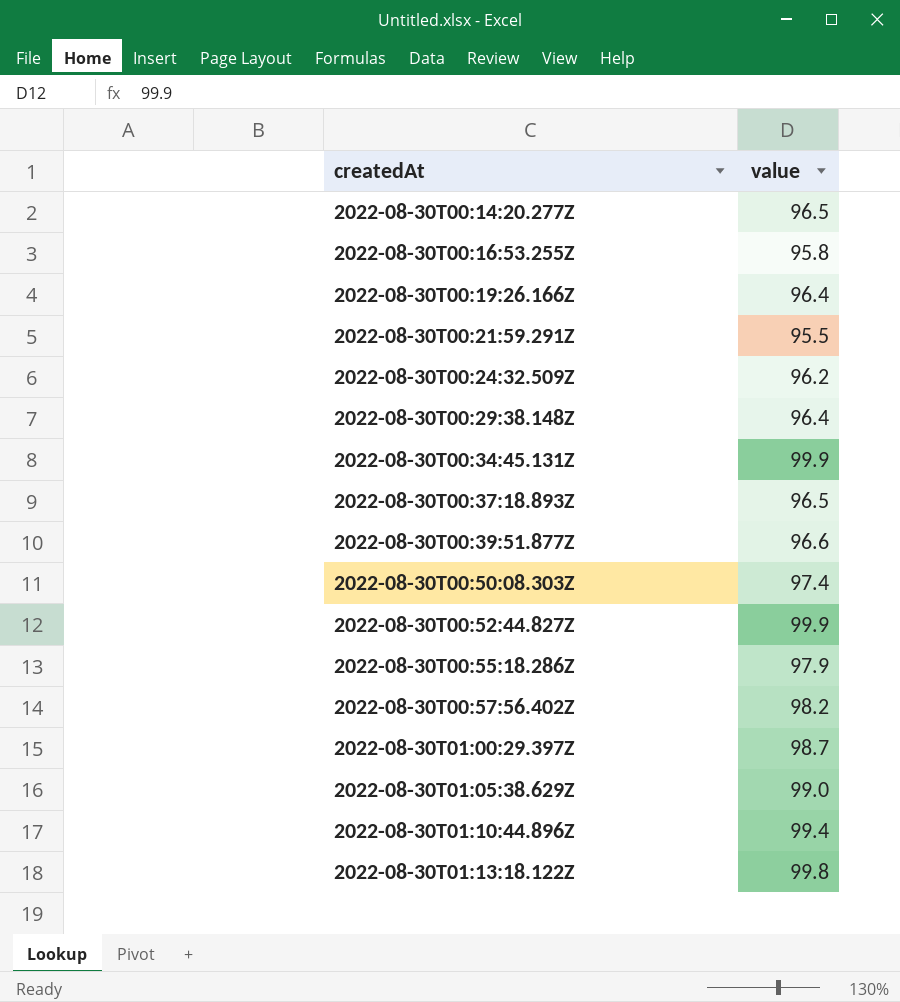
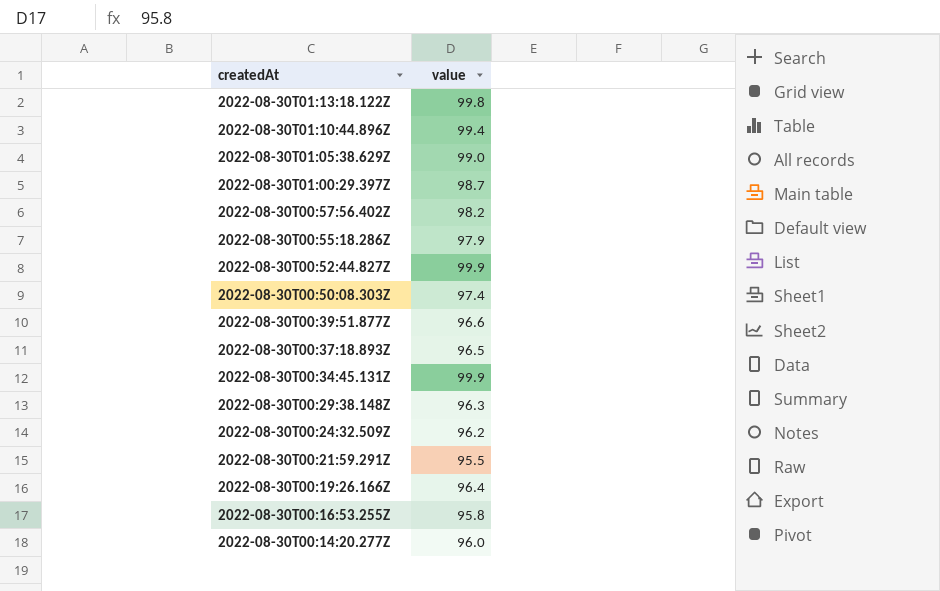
row order: createdAt ascending -> createdAt descending
2022-08-30T00:29:38.148Z | value: 96.4 -> 96.3
2022-08-30T00:14:20.277Z | value: 96.5 -> 96.0

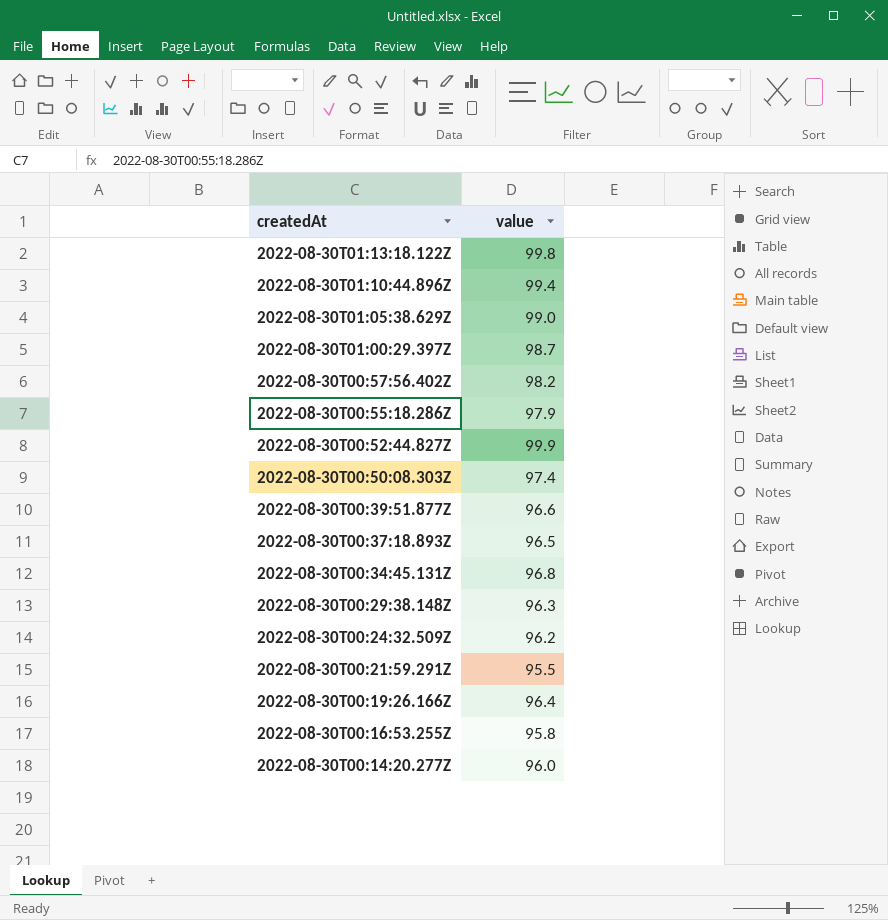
2022-08-30T00:34:45.131Z | value: 99.9 -> 96.8

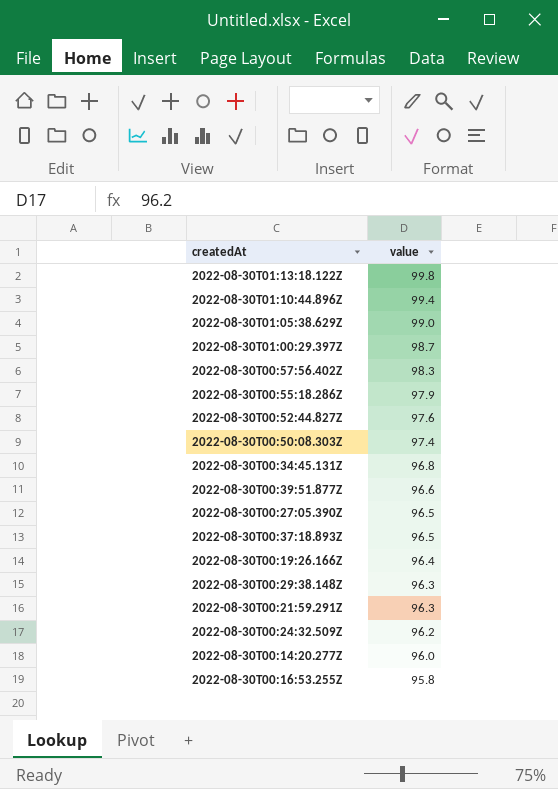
row order: createdAt descending -> value descending
2022-08-30T00:57:56.402Z | value: 98.2 -> 98.3
2022-08-30T00:52:44.827Z | value: 99.9 -> 97.6
row 2022-08-30T00:27:05.390Z: none -> 96.5
2022-08-30T00:21:59.291Z | value: 95.5 -> 96.3

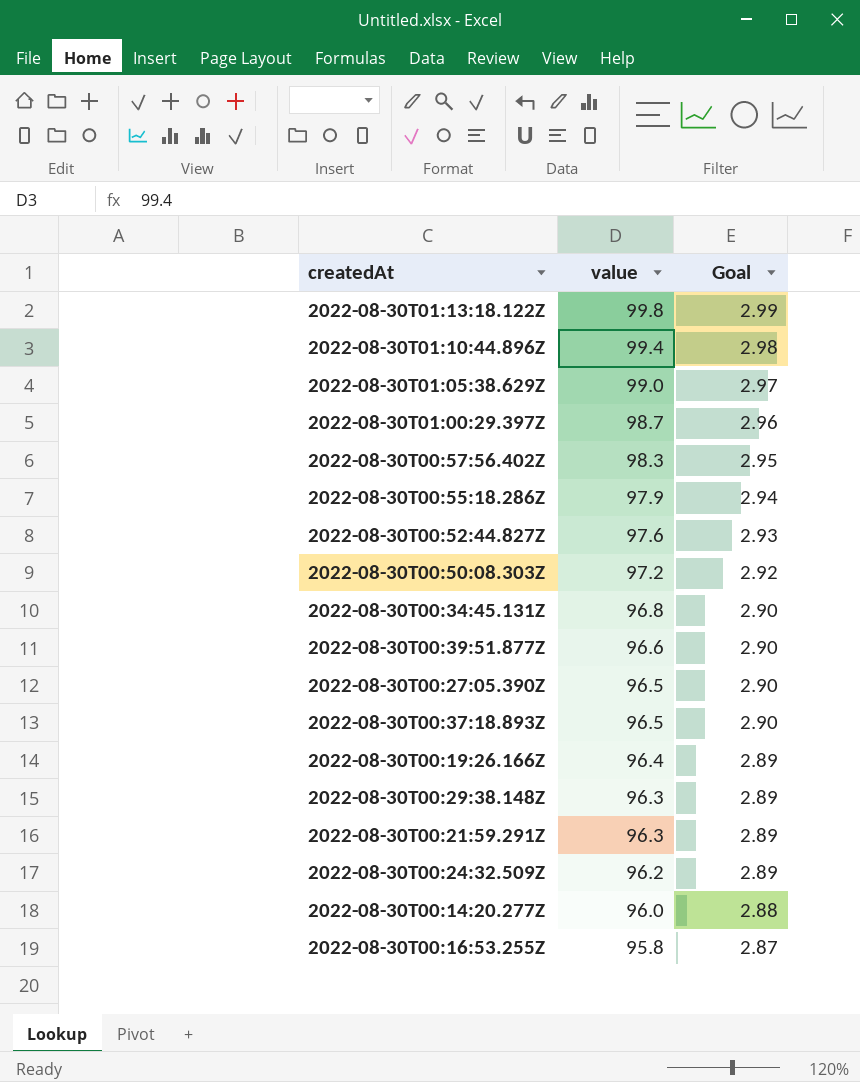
column Goal | formula: none -> [value] * 0.03
2022-08-30T00:50:08.303Z | value: 97.4 -> 97.2

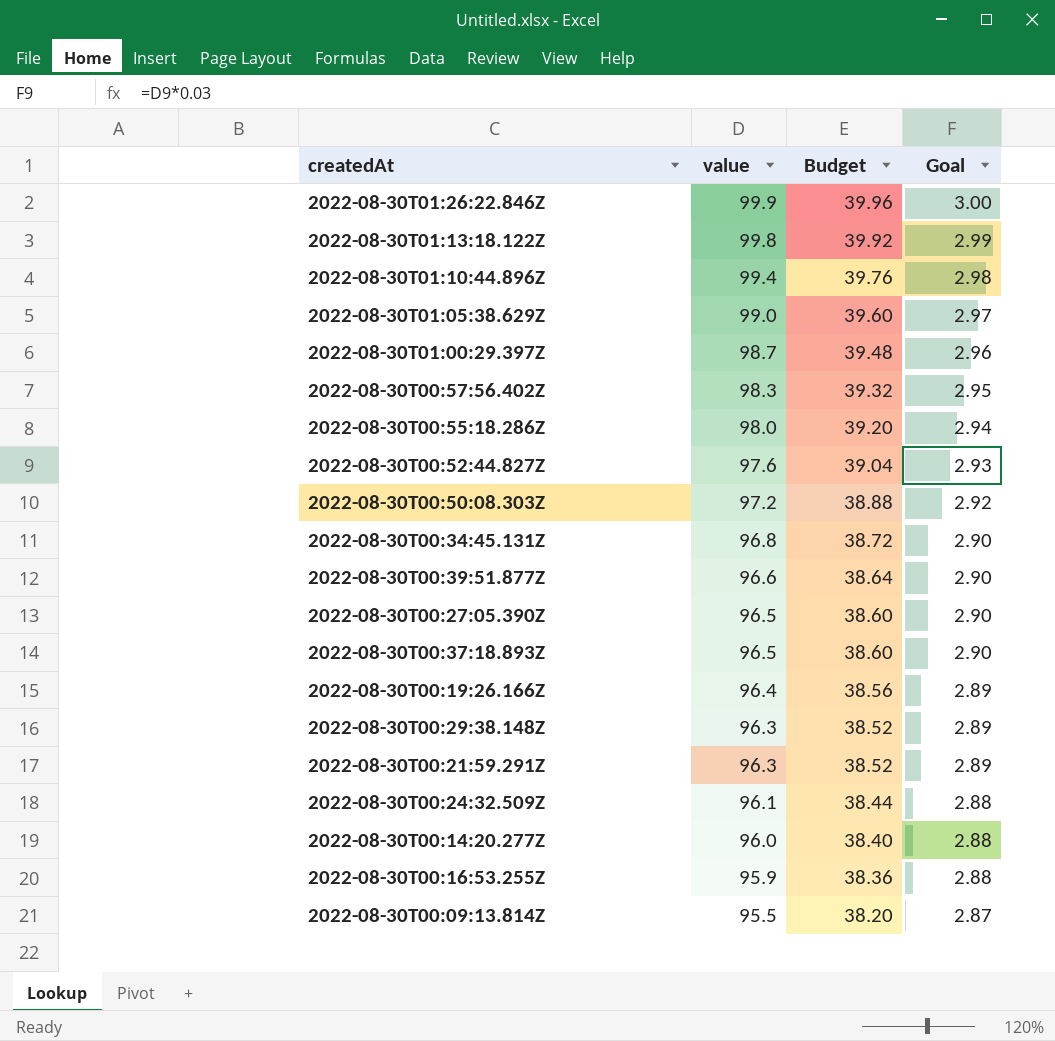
column Budget | formula: none -> [value] * 0.4
row 2022-08-30T01:26:22.846Z: none -> 99.9 | 39.96 | 3.00
2022-08-30T00:55:18.286Z | value: 97.9 -> 98.0
2022-08-30T00:24:32.509Z | value: 96.2 -> 96.1
2022-08-30T00:24:32.509Z | Goal: 2.89 -> 2.88
2022-08-30T00:16:53.255Z | value: 95.8 -> 95.9
2022-08-30T00:16:53.255Z | Goal: 2.87 -> 2.88
row 2022-08-30T00:09:13.814Z: none -> 95.5 | 38.20 | 2.87

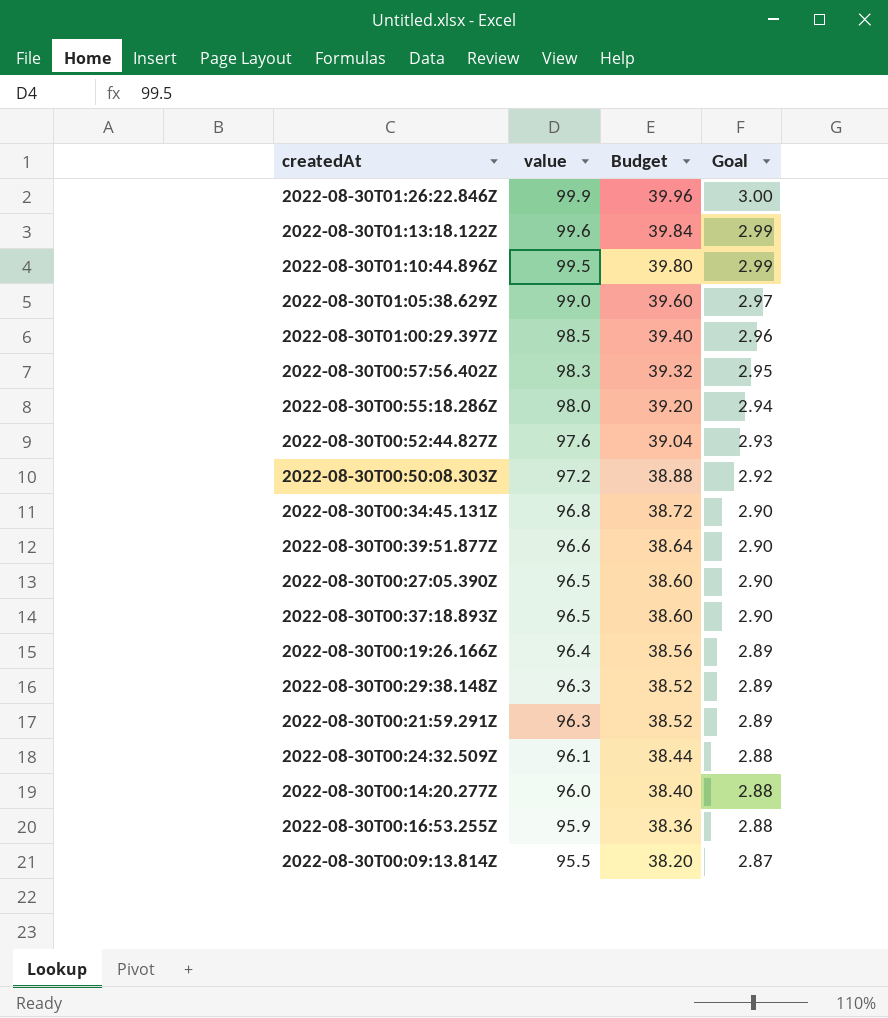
2022-08-30T01:13:18.122Z | value: 99.8 -> 99.6
2022-08-30T01:13:18.122Z | Budget: 39.92 -> 39.84
2022-08-30T01:10:44.896Z | value: 99.4 -> 99.5
2022-08-30T01:10:44.896Z | Budget: 39.76 -> 39.80
2022-08-30T01:10:44.896Z | Goal: 2.98 -> 2.99
2022-08-30T01:00:29.397Z | value: 98.7 -> 98.5
2022-08-30T01:00:29.397Z | Budget: 39.48 -> 39.40

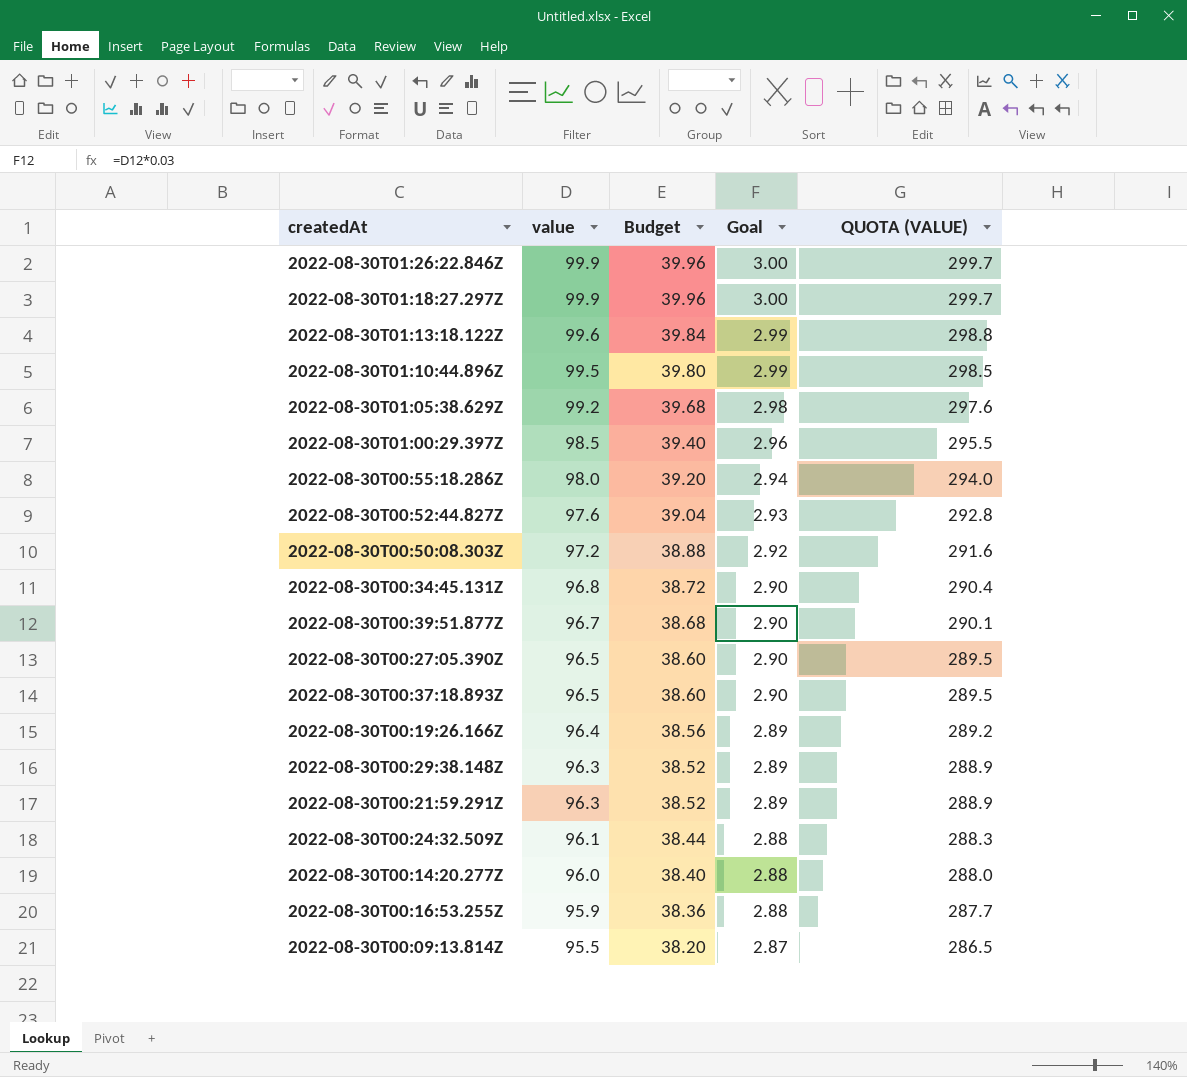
column QUOTA (VALUE) | formula: none -> [value] * 3
row 2022-08-30T00:57:56.402Z: 98.3 | 39.32 | 2.95 -> none
row 2022-08-30T01:18:27.297Z: none -> 99.9 | 39.96 | 3.00 | 299.7
2022-08-30T01:05:38.629Z | value: 99.0 -> 99.2
2022-08-30T01:05:38.629Z | Budget: 39.60 -> 39.68
2022-08-30T01:05:38.629Z | Goal: 2.97 -> 2.98
2022-08-30T00:39:51.877Z | value: 96.6 -> 96.7
2022-08-30T00:39:51.877Z | Budget: 38.64 -> 38.68

